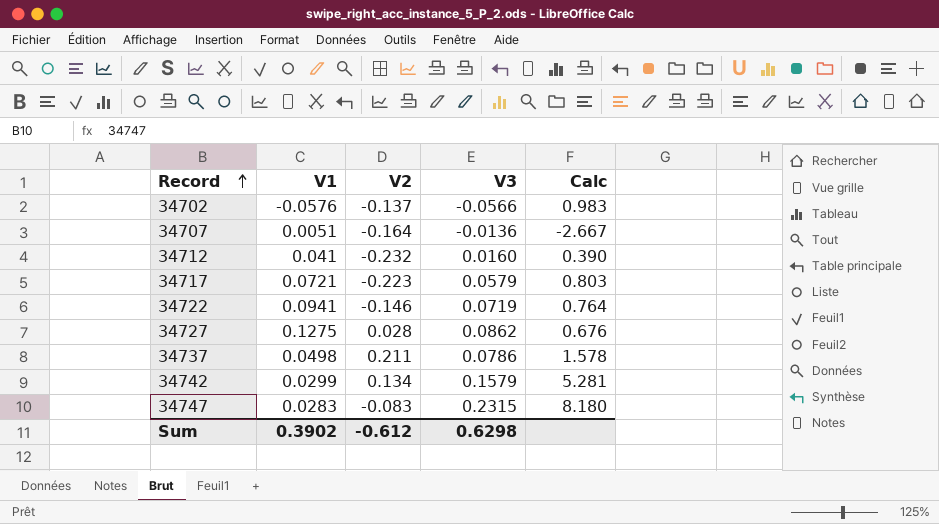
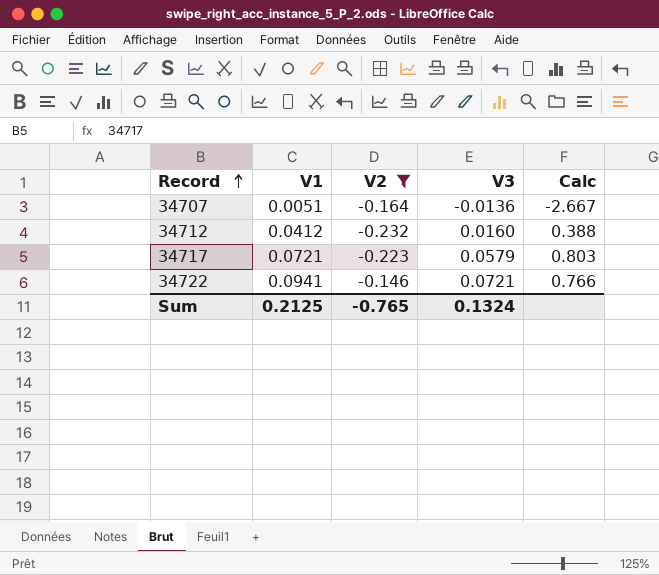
filter: none -> V2 <= -0.146
34712 | V1: 0.041 -> 0.0412
34712 | Calc: 0.390 -> 0.388
34722 | V3: 0.0719 -> 0.0721
34722 | Calc: 0.764 -> 0.766
Sum | V1: 0.3902 -> 0.2125
Sum | V2: -0.612 -> -0.765
Sum | V3: 0.6298 -> 0.1324

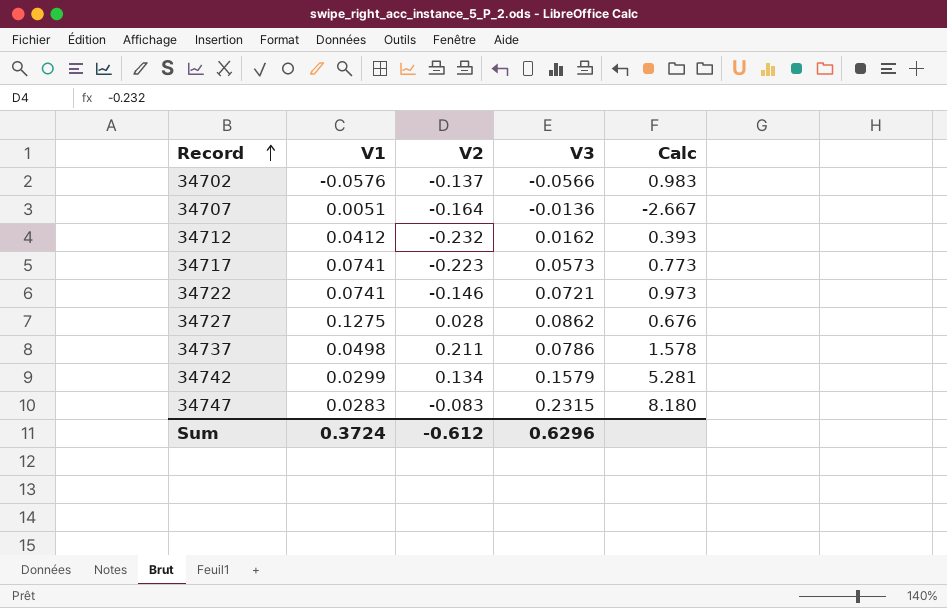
filter: V2 <= -0.146 -> none
34712 | V3: 0.0160 -> 0.0162
34712 | Calc: 0.388 -> 0.393
34717 | V1: 0.0721 -> 0.0741
34717 | V3: 0.0579 -> 0.0573
34717 | Calc: 0.803 -> 0.773
34722 | V1: 0.0941 -> 0.0741
34722 | Calc: 0.766 -> 0.973
Sum | V1: 0.2125 -> 0.3724
Sum | V2: -0.765 -> -0.612
Sum | V3: 0.1324 -> 0.6296

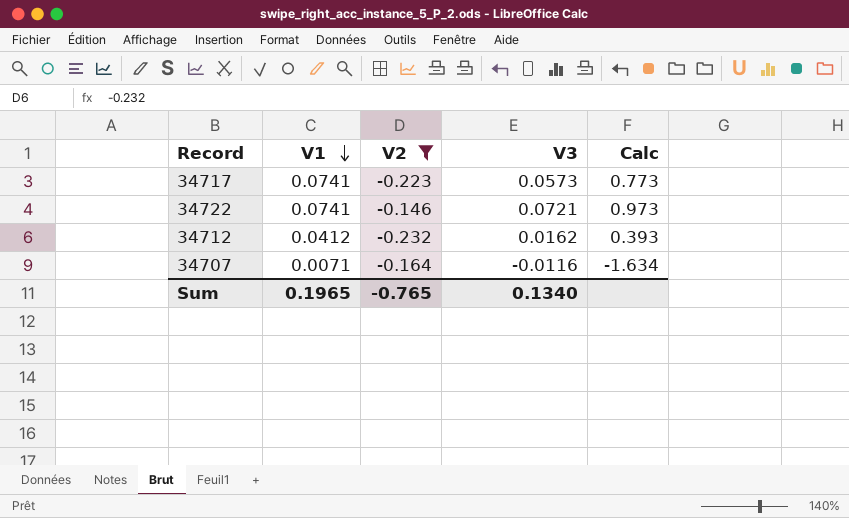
filter: none -> V2 <= -0.146
row order: Record ascending -> V1 descending
34707 | V1: 0.0051 -> 0.0071
34707 | V3: -0.0136 -> -0.0116
34707 | Calc: -2.667 -> -1.634
Sum | V1: 0.3724 -> 0.1965
Sum | V2: -0.612 -> -0.765
Sum | V3: 0.6296 -> 0.1340

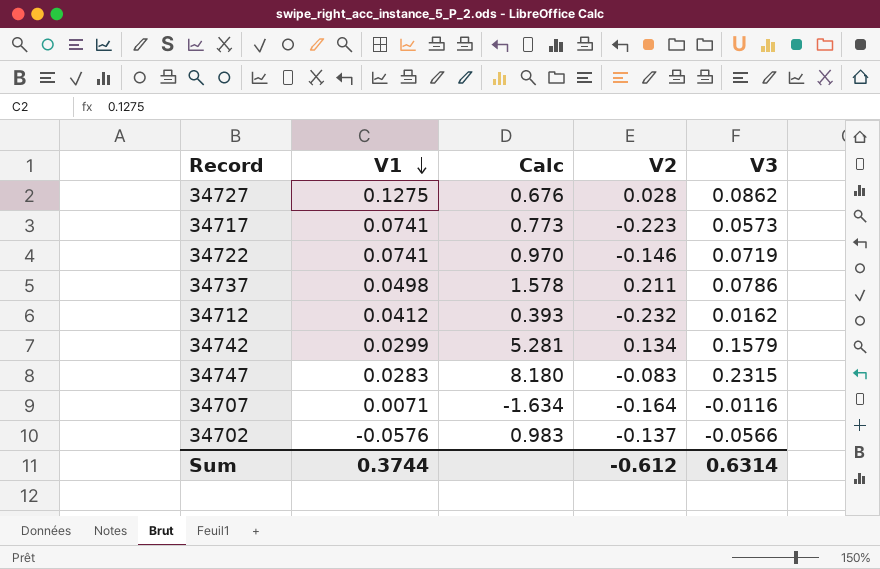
filter: V2 <= -0.146 -> none
column Calc | position: 5 -> 3
34722 | Calc: 0.973 -> 0.970
34722 | V3: 0.0721 -> 0.0719
Sum | V1: 0.1965 -> 0.3744
Sum | V2: -0.765 -> -0.612
Sum | V3: 0.1340 -> 0.6314

